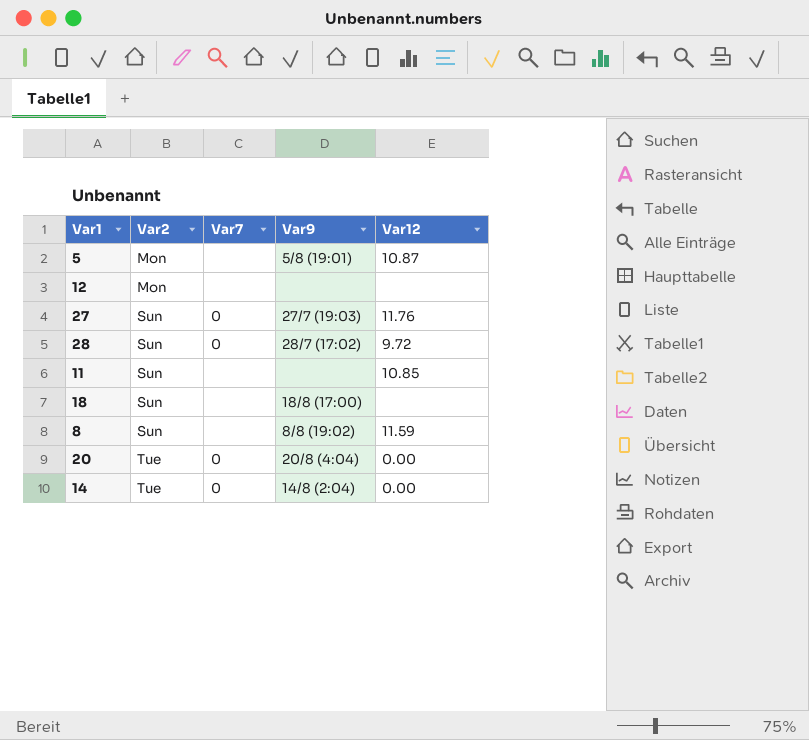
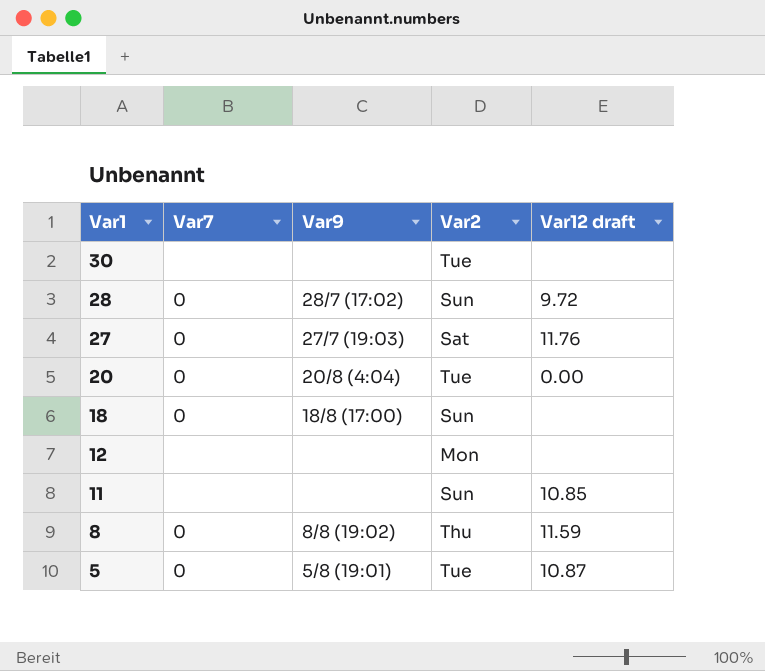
row order: Var2 ascending -> Var1 descending
column Var2 | position: 2 -> 4
column name: Var12 -> Var12 draft
row 14: Tue | 0 | 14/8 (2:04) | 0.00 -> none
row 30: none -> none | none | Tue | none
27 | Var2: Sun -> Sat
18 | Var7: none -> 0
8 | Var7: none -> 0
8 | Var2: Sun -> Thu
5 | Var7: none -> 0
5 | Var2: Mon -> Tue

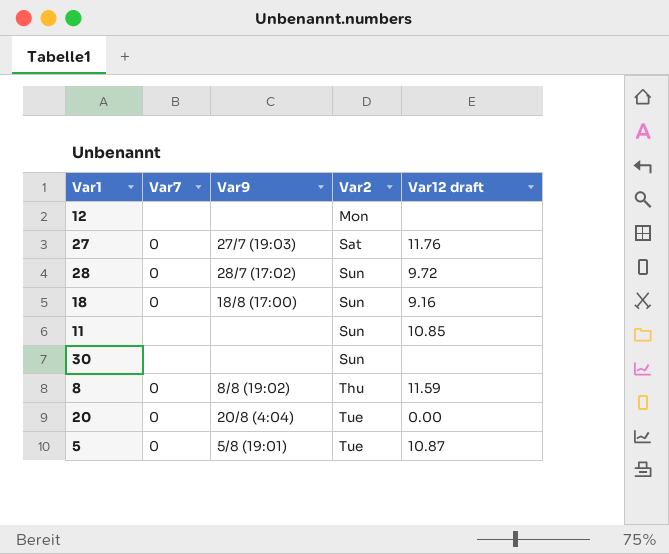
row order: Var1 descending -> Var2 ascending
18 | Var12 draft: none -> 9.16
30 | Var2: Tue -> Sun

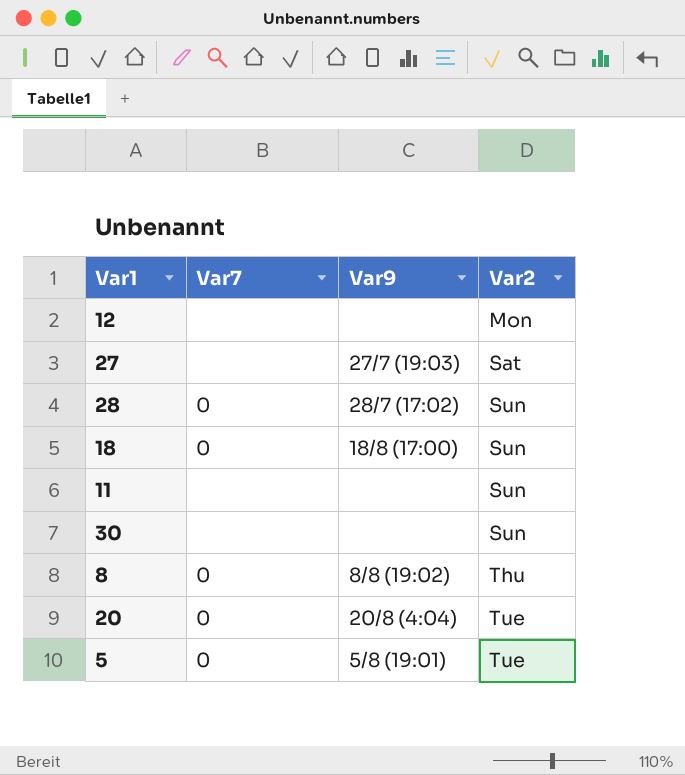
column Var12 draft | position: 5 -> none
27 | Var7: 0 -> none

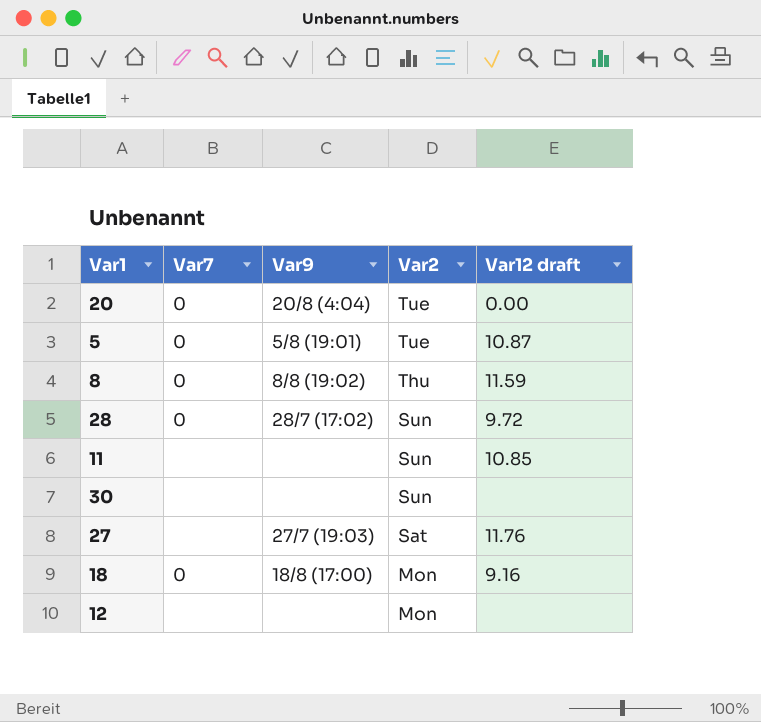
row order: Var2 ascending -> Var2 descending
column Var12 draft | position: none -> 5
18 | Var2: Sun -> Mon

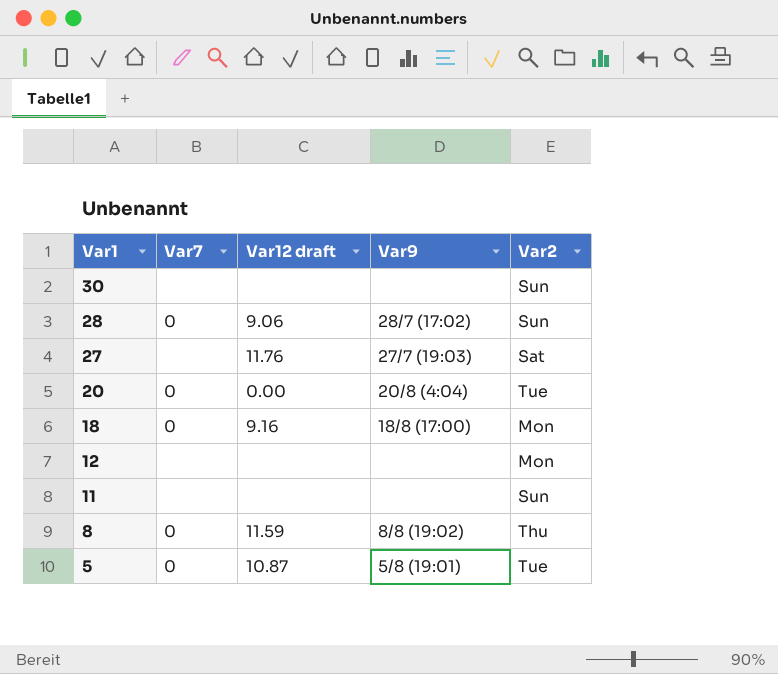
row order: Var2 descending -> Var1 descending
column Var12 draft | position: 5 -> 3
28 | Var12 draft: 9.72 -> 9.06
11 | Var12 draft: 10.85 -> none

